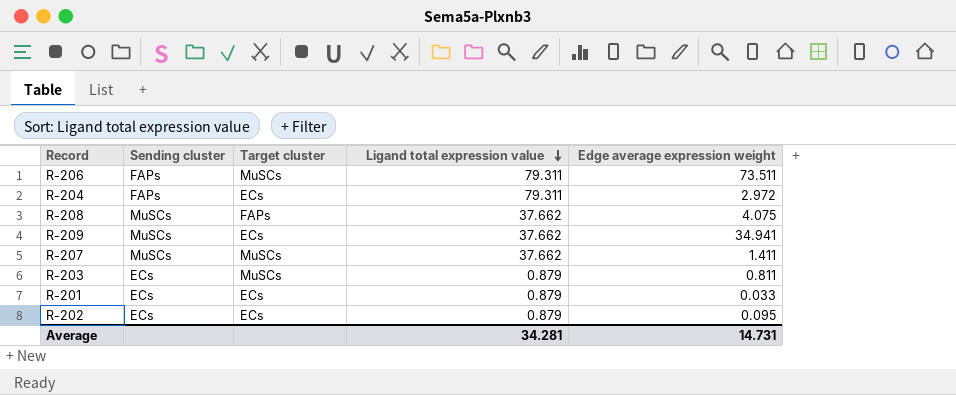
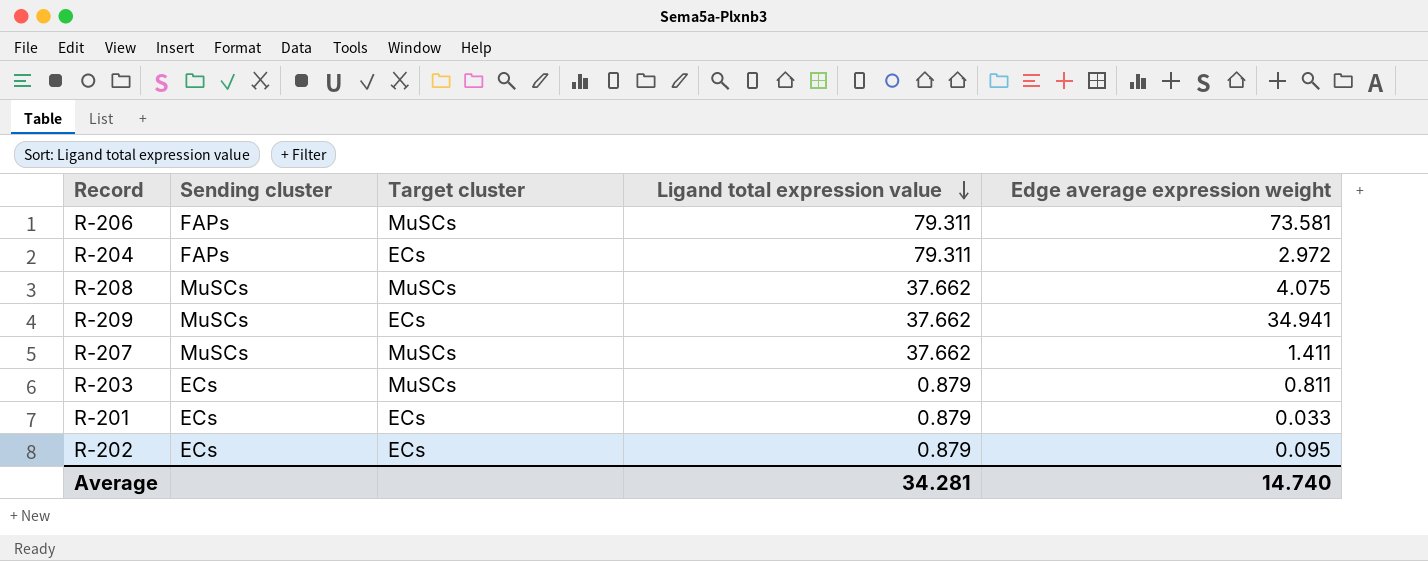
R-206 | Edge average expression weight: 73.511 -> 73.581
R-208 | Target cluster: FAPs -> MuSCs
Average | Edge average expression weight: 14.731 -> 14.740

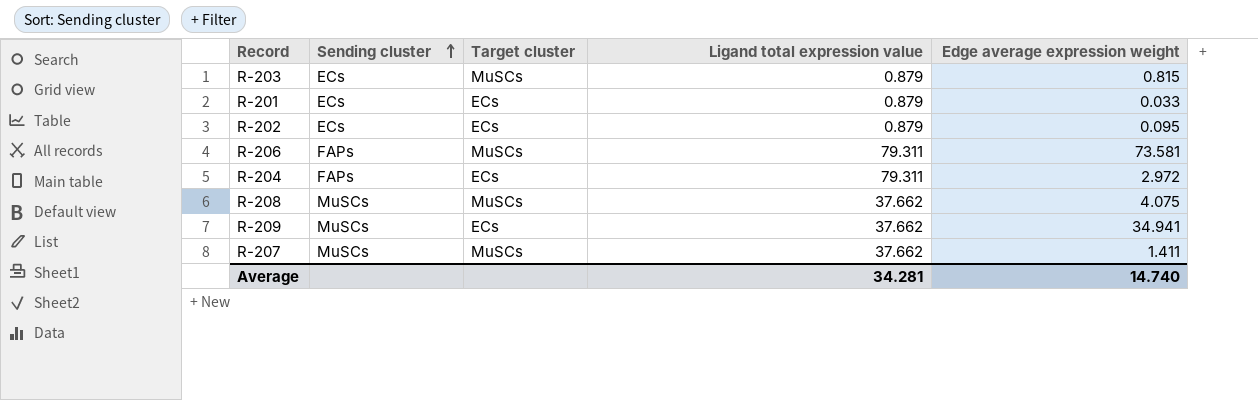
row order: Ligand total expression value descending -> Sending cluster ascending
R-203 | Edge average expression weight: 0.811 -> 0.815

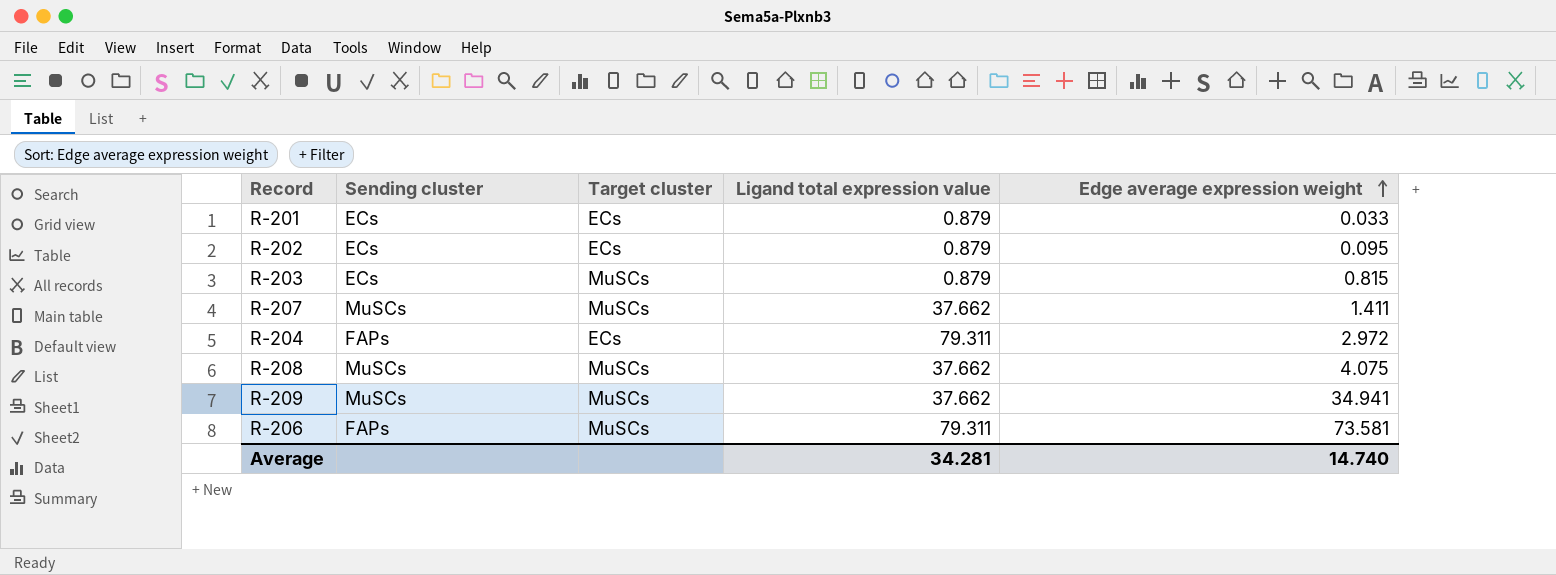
row order: Sending cluster ascending -> Edge average expression weight ascending
R-209 | Target cluster: ECs -> MuSCs

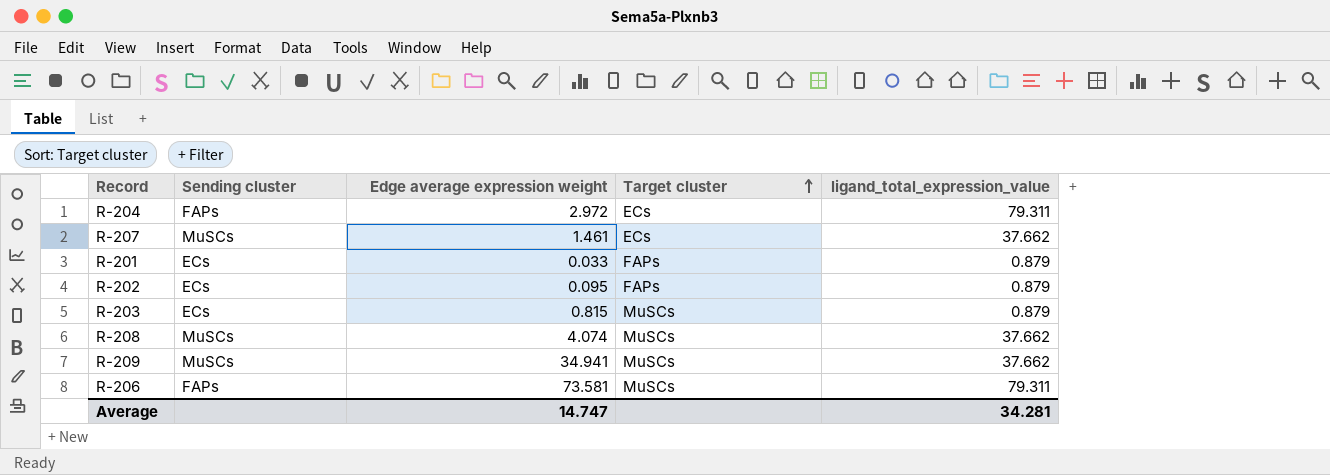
row order: Edge average expression weight ascending -> Target cluster ascending
column Edge average expression weight | position: 5 -> 3
column name: Ligand total expression value -> ligand_total_expression_value
R-207 | Edge average expression weight: 1.411 -> 1.461
R-207 | Target cluster: MuSCs -> ECs
R-201 | Target cluster: ECs -> FAPs
R-202 | Target cluster: ECs -> FAPs
R-208 | Edge average expression weight: 4.075 -> 4.074
Average | Edge average expression weight: 14.740 -> 14.747

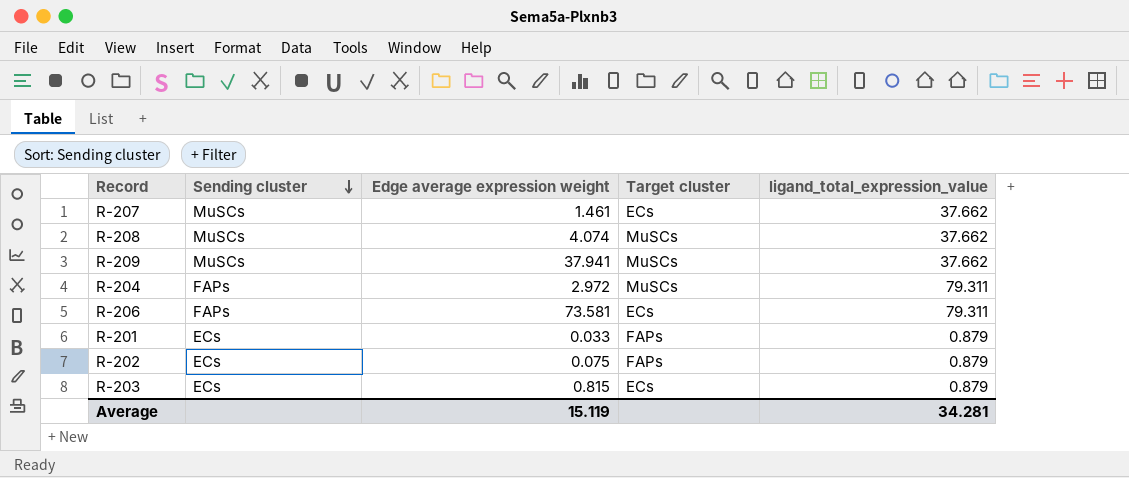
row order: Target cluster ascending -> Sending cluster descending
R-209 | Edge average expression weight: 34.941 -> 37.941
R-204 | Target cluster: ECs -> MuSCs
R-206 | Target cluster: MuSCs -> ECs
R-202 | Edge average expression weight: 0.095 -> 0.075
R-203 | Target cluster: MuSCs -> ECs
Average | Edge average expression weight: 14.747 -> 15.119

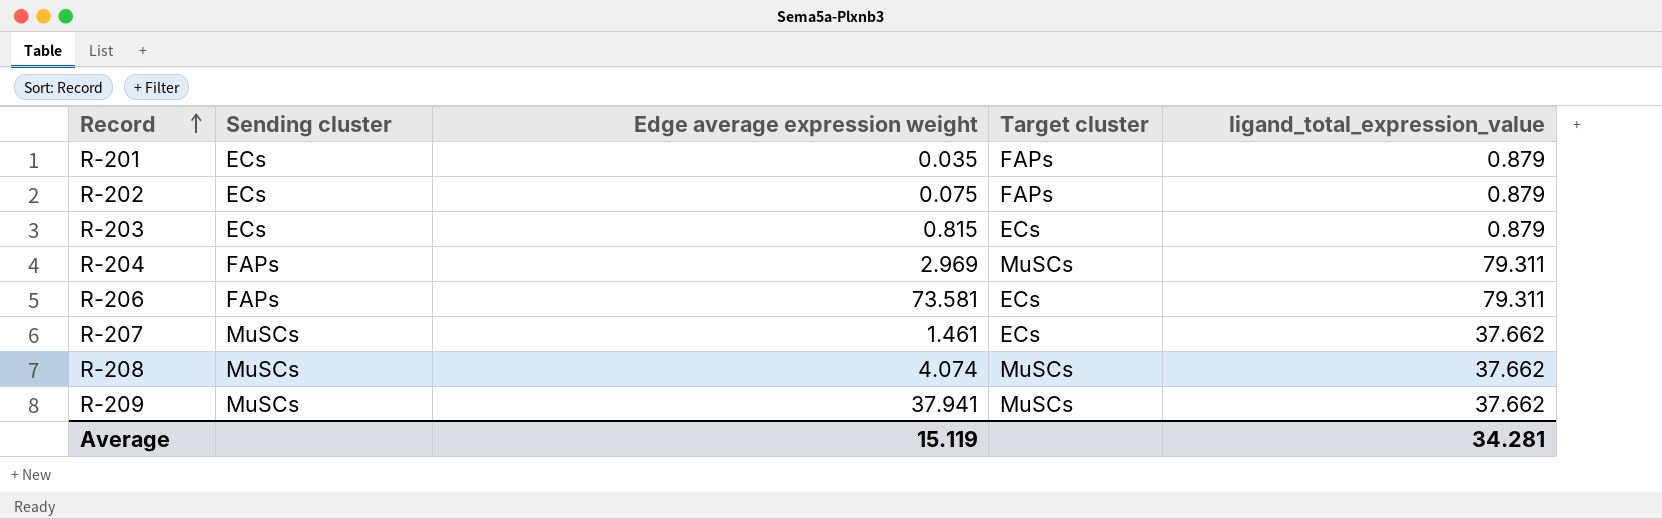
row order: Sending cluster descending -> Record ascending
R-201 | Edge average expression weight: 0.033 -> 0.035
R-204 | Edge average expression weight: 2.972 -> 2.969

